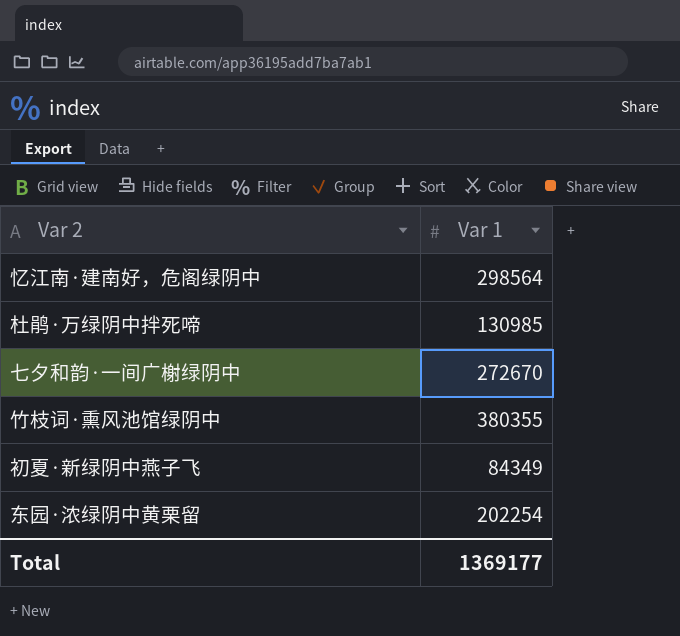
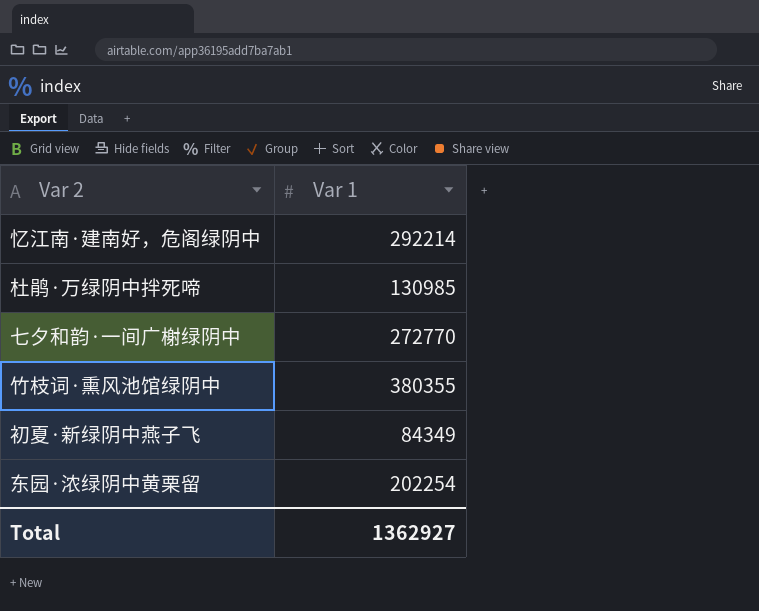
忆江南·建南好，危阁绿阴中 | Var 1: 298564 -> 292214
七夕和韵·一间广榭绿阴中 | Var 1: 272670 -> 272770
Total | Var 1: 1369177 -> 1362927

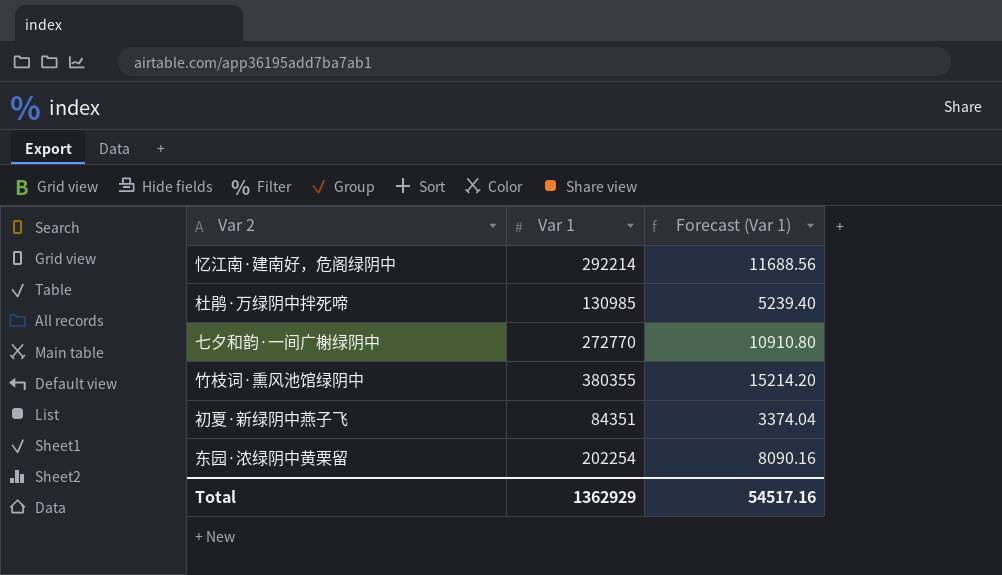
column Forecast (Var 1) | formula: none -> [Var 1] * 0.04
初夏·新绿阴中燕子飞 | Var 1: 84349 -> 84351
Total | Var 1: 1362927 -> 1362929

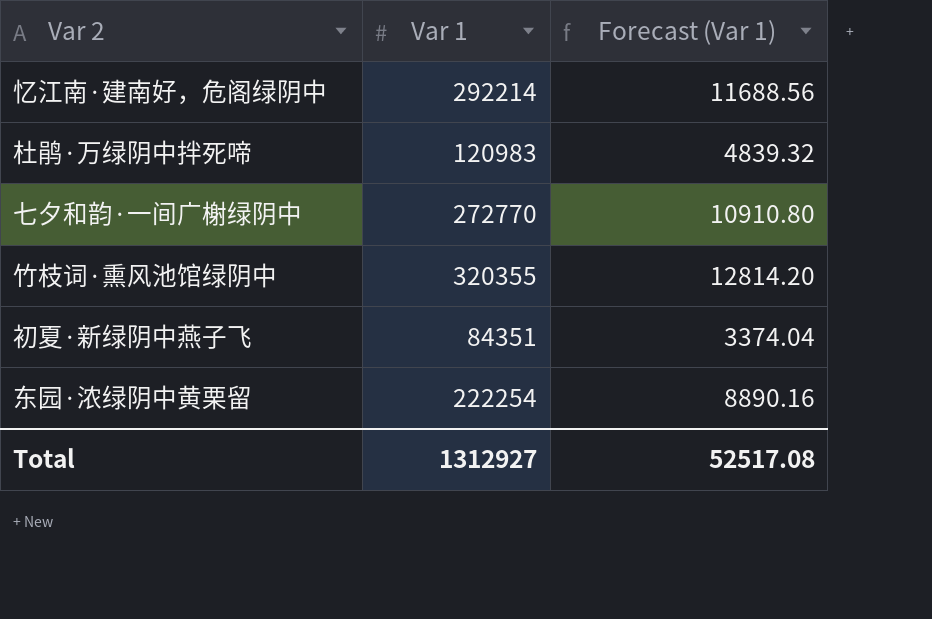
杜鹃·万绿阴中拌死啼 | Var 1: 130985 -> 120983
杜鹃·万绿阴中拌死啼 | Forecast (Var 1): 5239.40 -> 4839.32
竹枝词·熏风池馆绿阴中 | Var 1: 380355 -> 320355
竹枝词·熏风池馆绿阴中 | Forecast (Var 1): 15214.20 -> 12814.20
东园·浓绿阴中黄栗留 | Var 1: 202254 -> 222254
东园·浓绿阴中黄栗留 | Forecast (Var 1): 8090.16 -> 8890.16
Total | Var 1: 1362929 -> 1312927
Total | Forecast (Var 1): 54517.16 -> 52517.08

